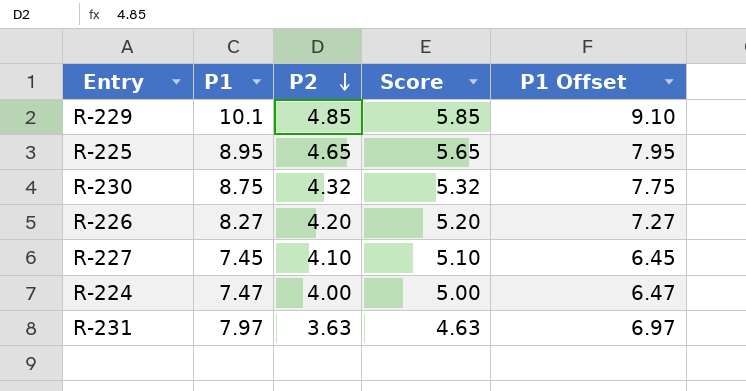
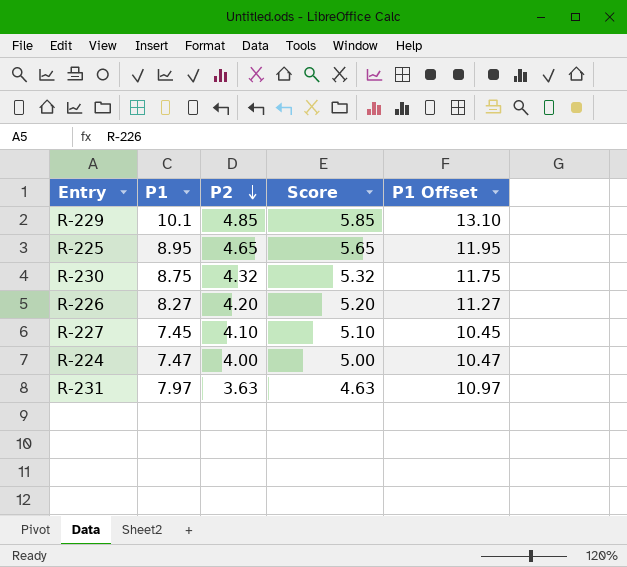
column P1 Offset | formula: [P1] - 1 -> [P1] + 3

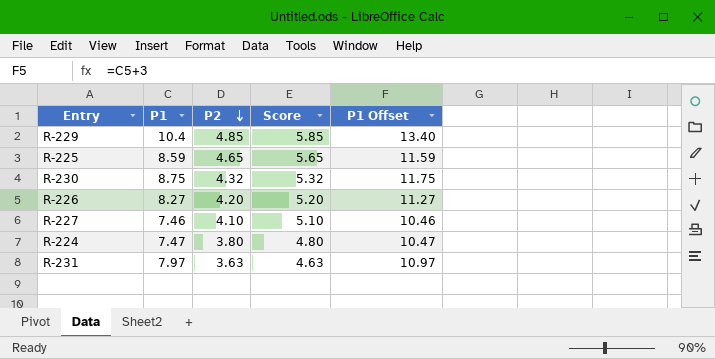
R-229 | P1: 10.1 -> 10.4
R-229 | P1 Offset: 13.10 -> 13.40
R-225 | P1: 8.95 -> 8.59
R-225 | P1 Offset: 11.95 -> 11.59
R-227 | P1: 7.45 -> 7.46
R-227 | P1 Offset: 10.45 -> 10.46
R-224 | P2: 4.00 -> 3.80
R-224 | Score: 5.00 -> 4.80

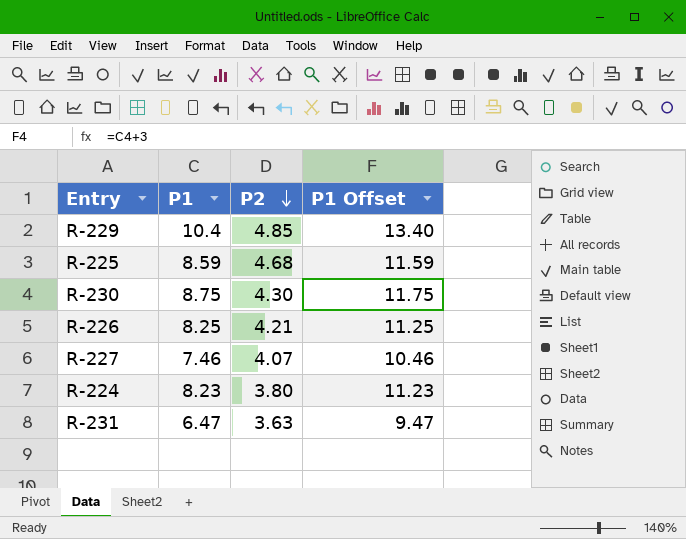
column Score | formula: [P2] + 1 -> none
R-225 | P2: 4.65 -> 4.68
R-230 | P2: 4.32 -> 4.30
R-226 | P1: 8.27 -> 8.25
R-226 | P2: 4.20 -> 4.21
R-226 | P1 Offset: 11.27 -> 11.25
R-227 | P2: 4.10 -> 4.07
R-224 | P1: 7.47 -> 8.23
R-224 | P1 Offset: 10.47 -> 11.23
R-231 | P1: 7.97 -> 6.47
R-231 | P1 Offset: 10.97 -> 9.47

